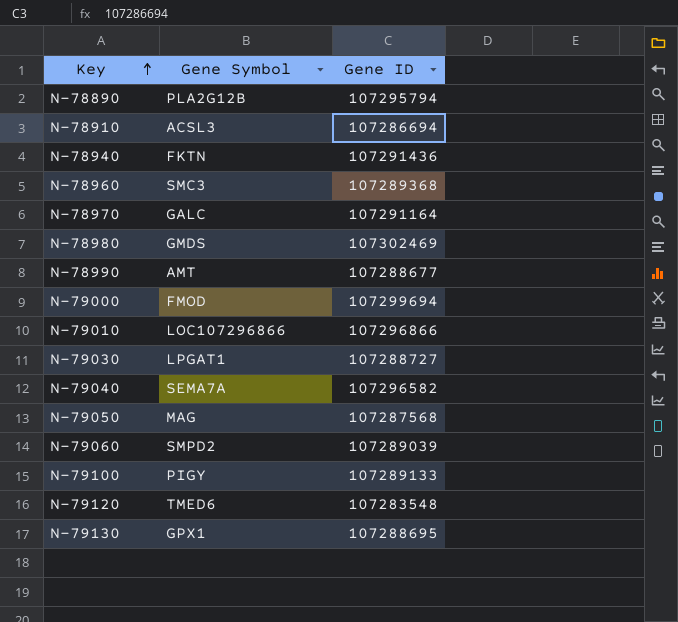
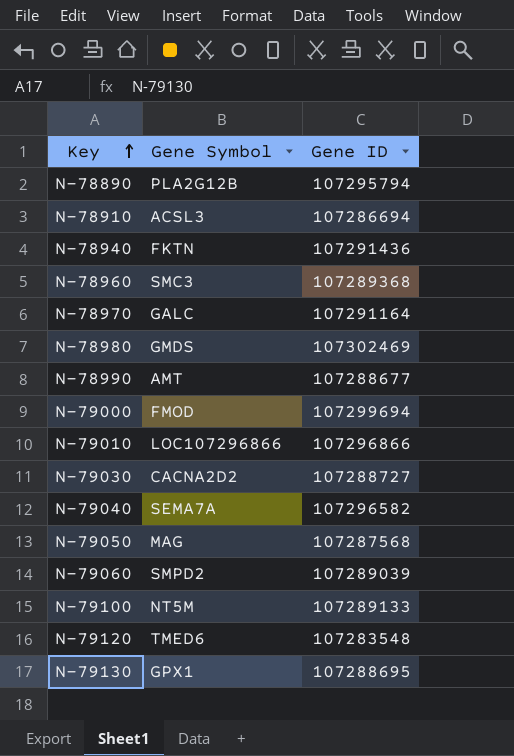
N-79030 | Gene Symbol: LPGAT1 -> CACNA2D2
N-79100 | Gene Symbol: PIGY -> NT5M

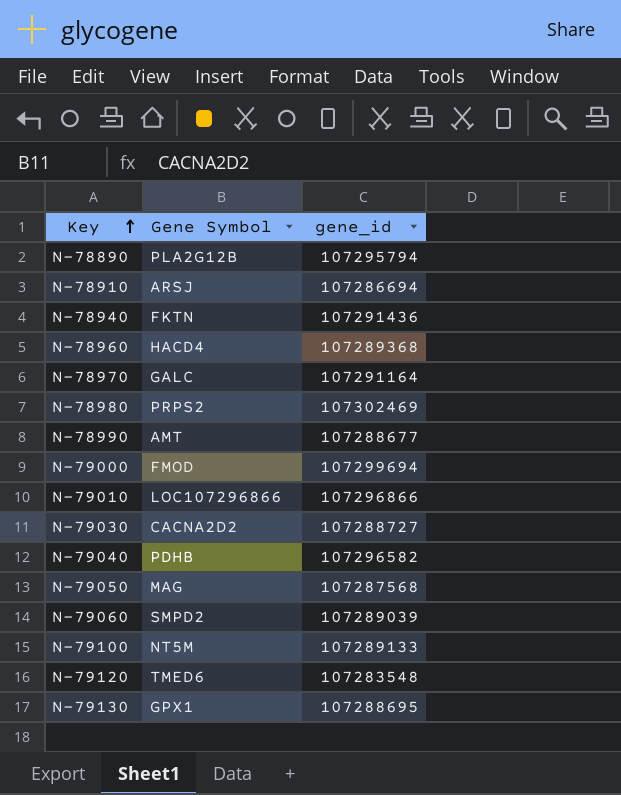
column name: Gene ID -> gene_id
N-78910 | Gene Symbol: ACSL3 -> ARSJ
N-78960 | Gene Symbol: SMC3 -> HACD4
N-78980 | Gene Symbol: GMDS -> PRPS2
N-79040 | Gene Symbol: SEMA7A -> PDHB

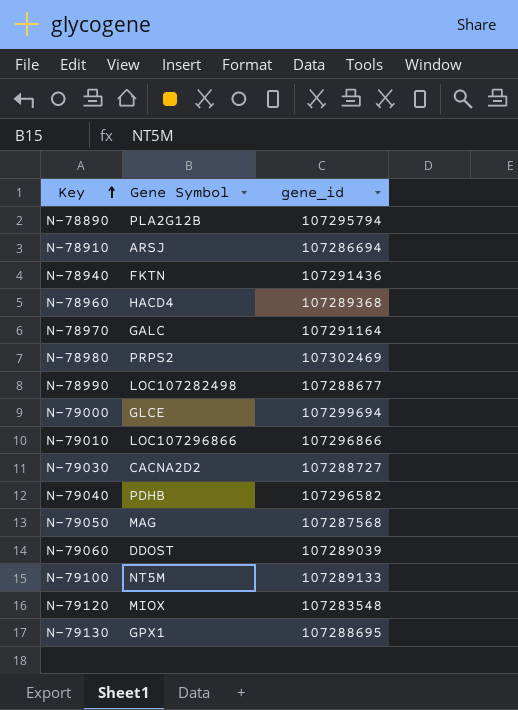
N-78990 | Gene Symbol: AMT -> LOC107282498
N-79000 | Gene Symbol: FMOD -> GLCE
N-79060 | Gene Symbol: SMPD2 -> DDOST
N-79120 | Gene Symbol: TMED6 -> MIOX

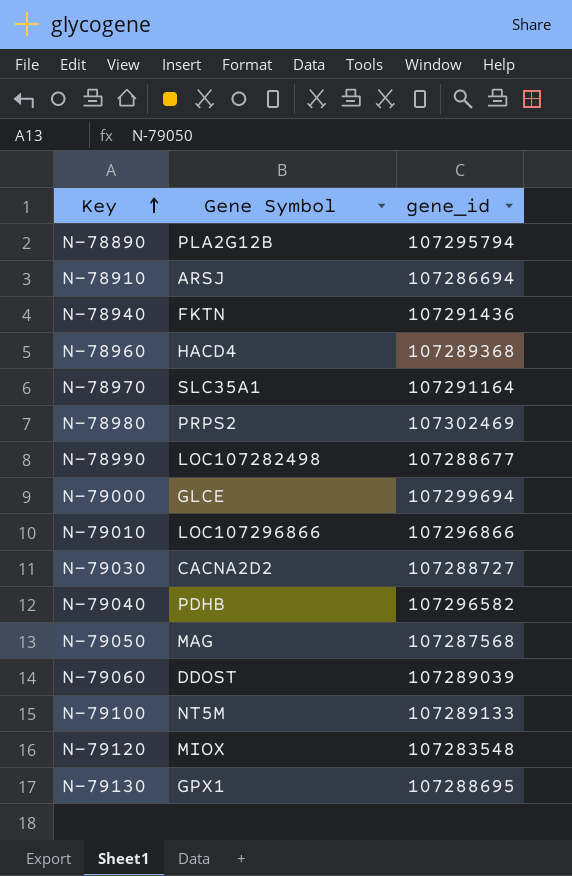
N-78970 | Gene Symbol: GALC -> SLC35A1

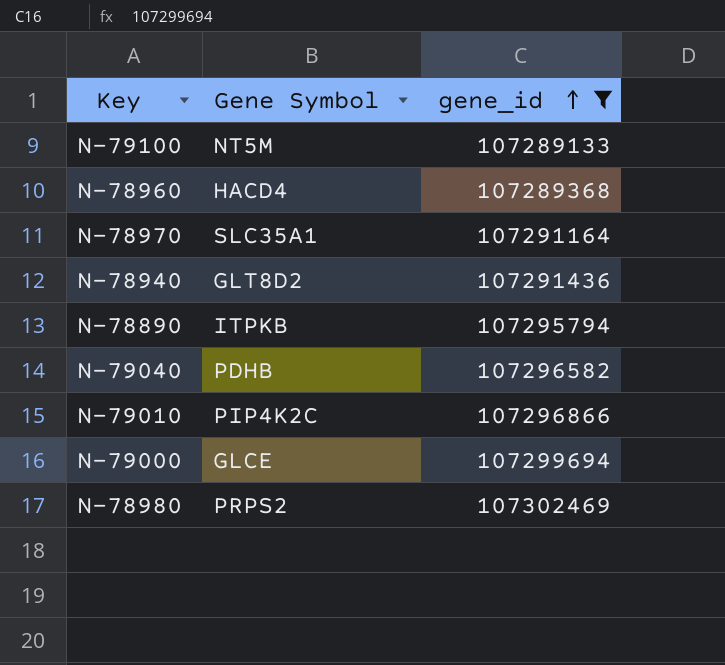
filter: none -> gene_id >= 107289133
row order: Key ascending -> gene_id ascending
N-78940 | Gene Symbol: FKTN -> GLT8D2
N-78890 | Gene Symbol: PLA2G12B -> ITPKB
N-79010 | Gene Symbol: LOC107296866 -> PIP4K2C

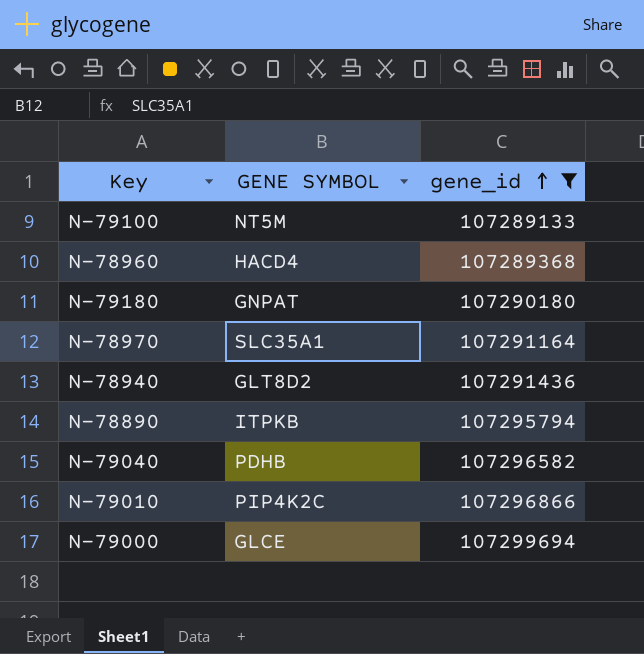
column name: Gene Symbol -> GENE SYMBOL
row N-78980: PRPS2 | 107302469 -> none
row N-79180: none -> GNPAT | 107290180

